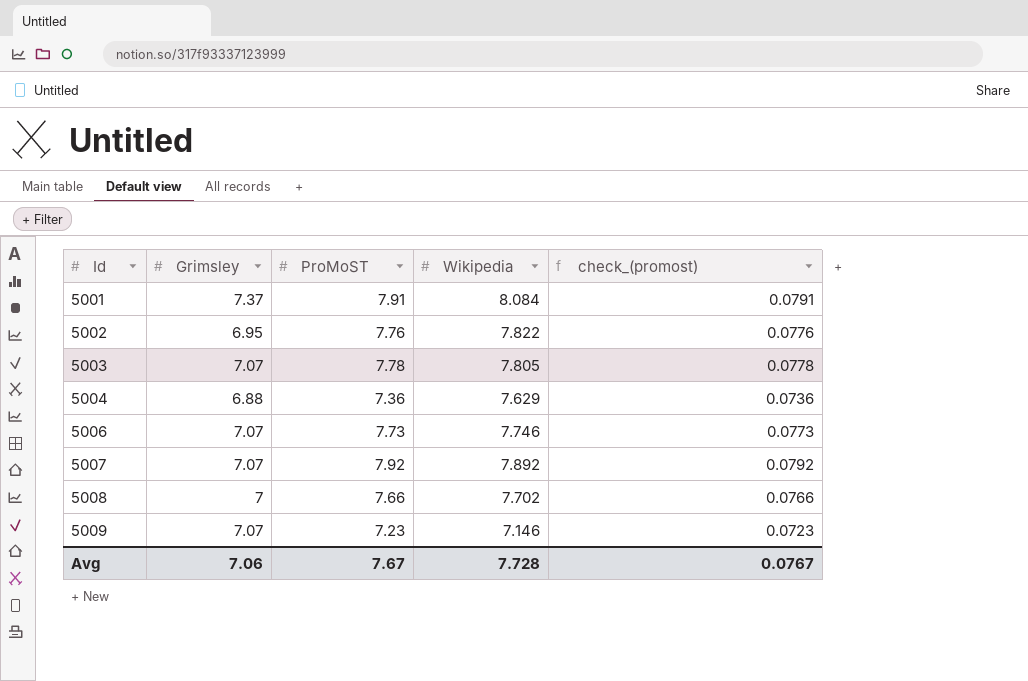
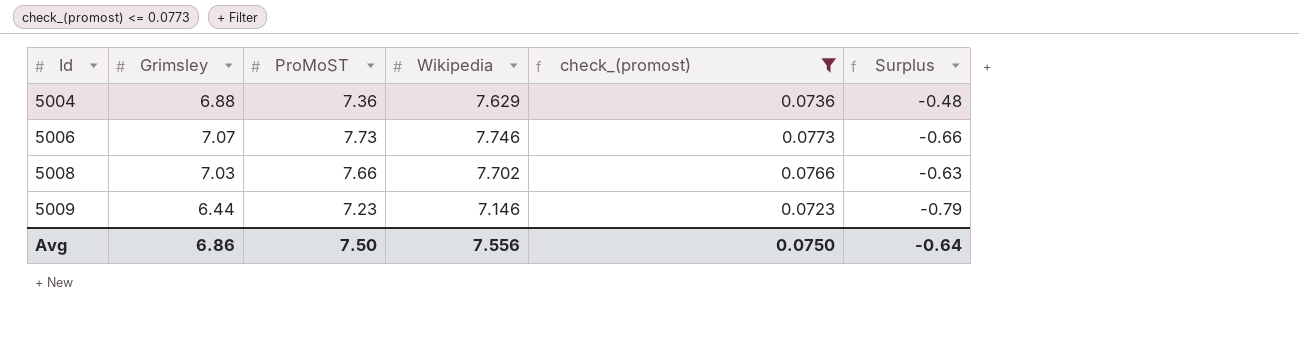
filter: none -> check_(promost) <= 0.0773
column Surplus | formula: none -> [Grimsley] - [ProMoST]
5008 | Grimsley: 7 -> 7.03
5009 | Grimsley: 7.07 -> 6.44
Avg | Grimsley: 7.06 -> 6.86
Avg | ProMoST: 7.67 -> 7.50
Avg | Wikipedia: 7.728 -> 7.556
Avg | check_(promost): 0.0767 -> 0.0750

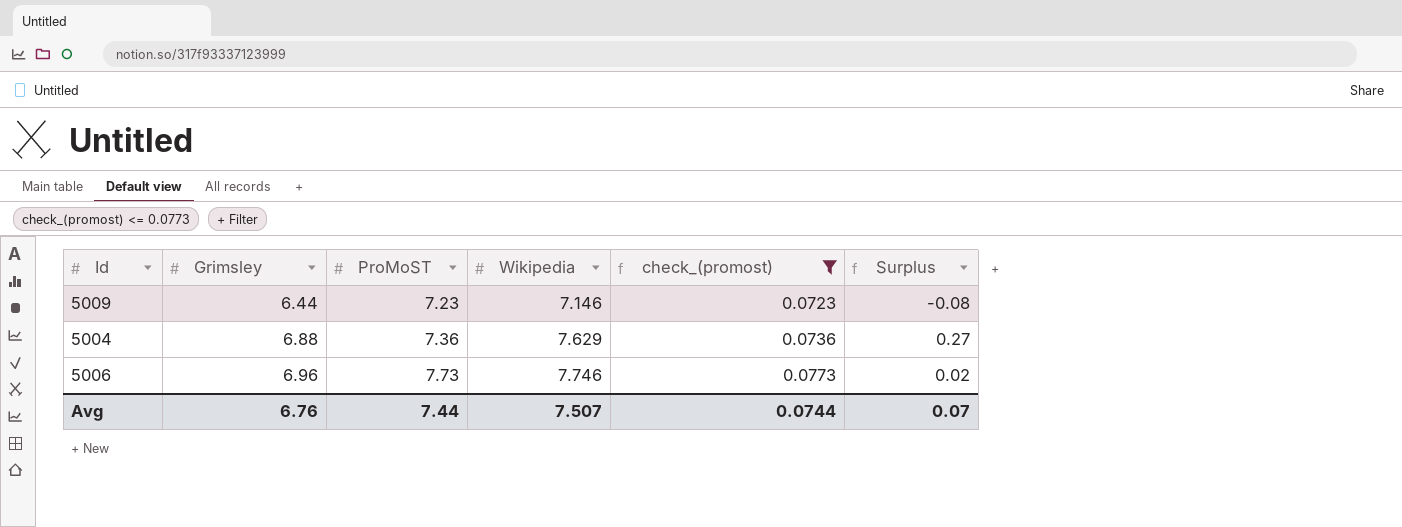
row order: Id ascending -> Grimsley ascending
column Surplus | formula: [Grimsley] - [ProMoST] -> [Wikipedia] - [ProMoST]
row 5008: 7.03 | 7.66 | 7.702 | 0.0766 | -0.63 -> none
5006 | Grimsley: 7.07 -> 6.96
Avg | Grimsley: 6.86 -> 6.76
Avg | ProMoST: 7.50 -> 7.44
Avg | Wikipedia: 7.556 -> 7.507
Avg | check_(promost): 0.0750 -> 0.0744
Avg | Surplus: -0.64 -> 0.07

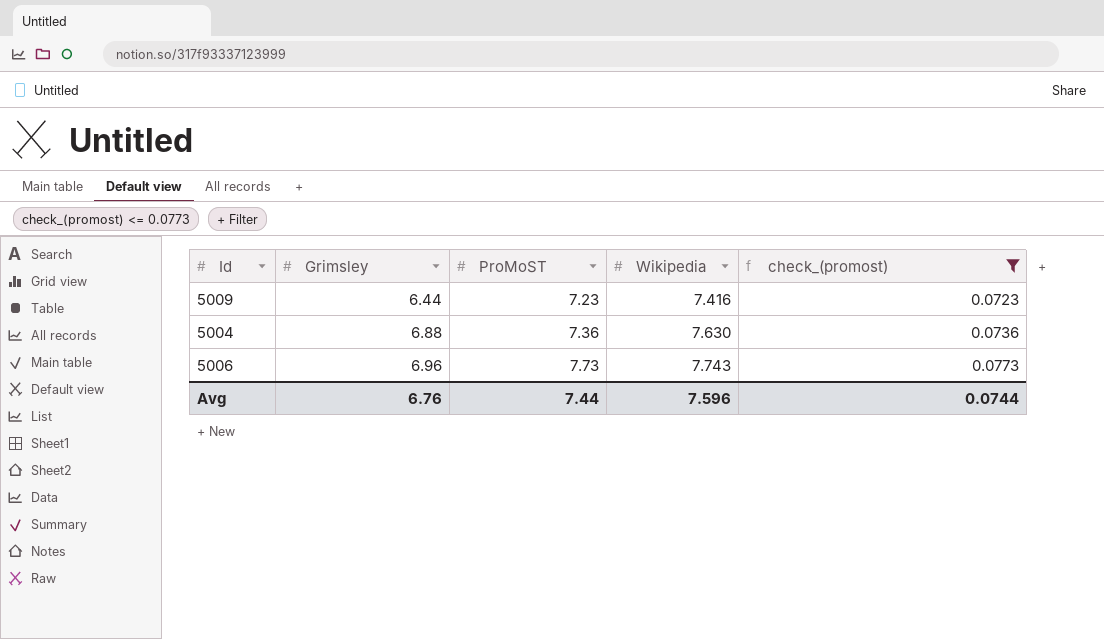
column Surplus | formula: [Wikipedia] - [ProMoST] -> none
5009 | Wikipedia: 7.146 -> 7.416
5004 | Wikipedia: 7.629 -> 7.630
5006 | Wikipedia: 7.746 -> 7.743
Avg | Wikipedia: 7.507 -> 7.596

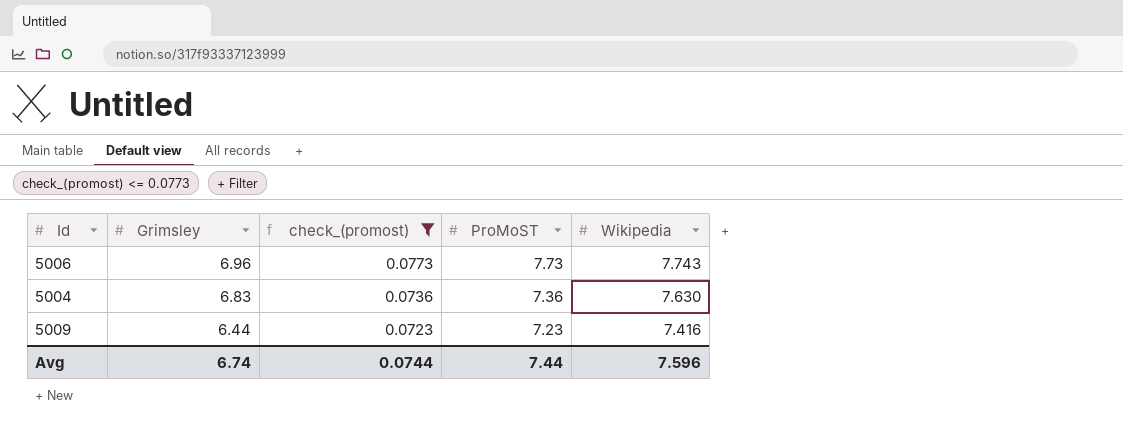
row order: Grimsley ascending -> Grimsley descending
column check_(promost) | position: 5 -> 3
5004 | Grimsley: 6.88 -> 6.83
Avg | Grimsley: 6.76 -> 6.74

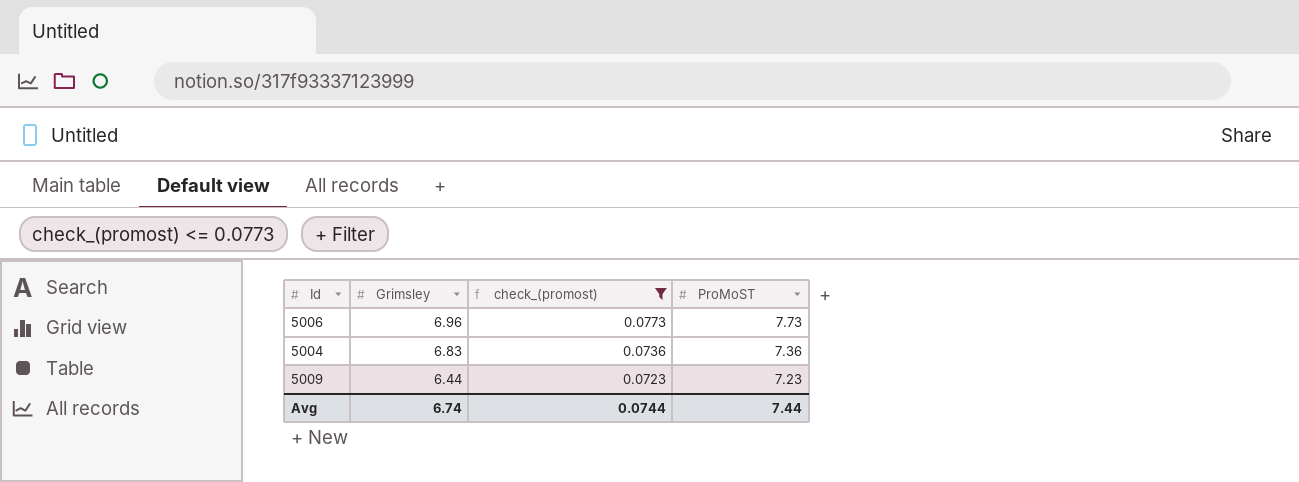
column Wikipedia | position: 5 -> none

